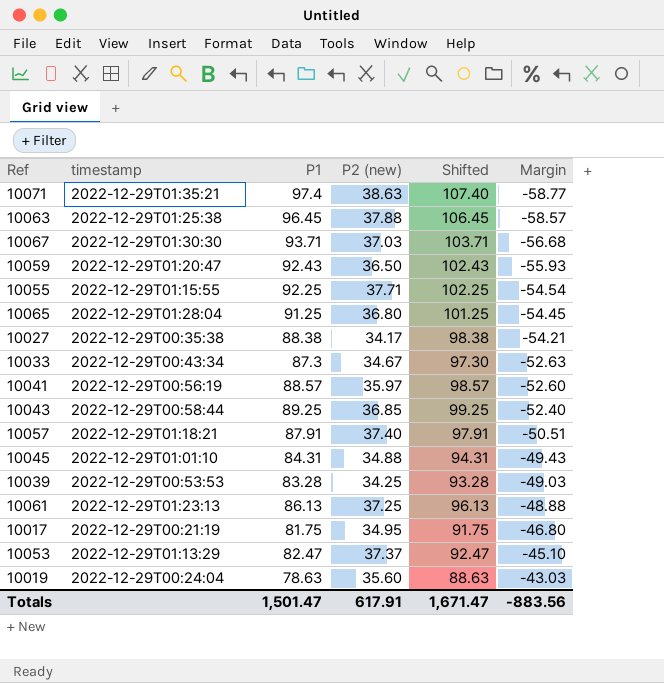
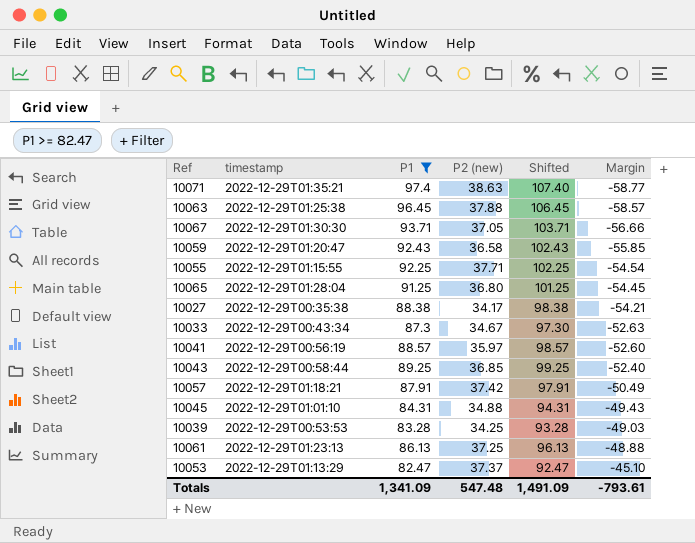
filter: none -> P1 >= 82.47
10067 | P2 (new): 37.03 -> 37.05
10067 | Margin: -56.68 -> -56.66
10059 | P2 (new): 36.50 -> 36.58
10059 | Margin: -55.93 -> -55.85
10057 | P2 (new): 37.40 -> 37.42
10057 | Margin: -50.51 -> -50.49
Totals | P1: 1,501.47 -> 1,341.09
Totals | P2 (new): 617.91 -> 547.48
Totals | Shifted: 1,671.47 -> 1,491.09
Totals | Margin: -883.56 -> -793.61

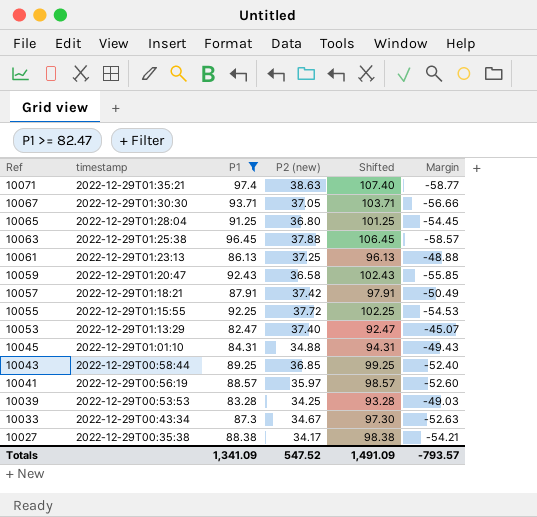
row order: Margin ascending -> Ref descending
10055 | P2 (new): 37.71 -> 37.72
10055 | Margin: -54.54 -> -54.53
10053 | P2 (new): 37.37 -> 37.40
10053 | Margin: -45.10 -> -45.07
Totals | P2 (new): 547.48 -> 547.52
Totals | Margin: -793.61 -> -793.57

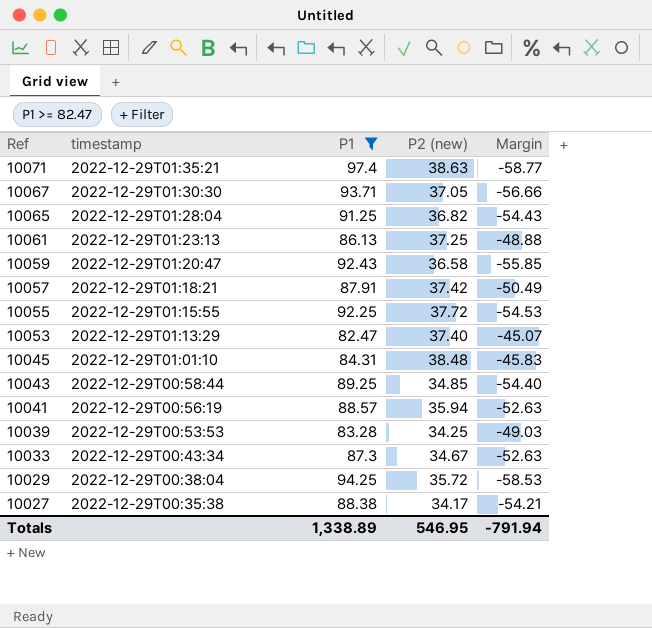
column Shifted | formula: [P1] + 10 -> none
row 10063: 2022-12-29T01:25:38 | 96.45 | 37.88 | 106.45 | -58.57 -> none
10065 | P2 (new): 36.80 -> 36.82
10065 | Margin: -54.45 -> -54.43
10045 | P2 (new): 34.88 -> 38.48
10045 | Margin: -49.43 -> -45.83
10043 | P2 (new): 36.85 -> 34.85
10043 | Margin: -52.40 -> -54.40
10041 | P2 (new): 35.97 -> 35.94
10041 | Margin: -52.60 -> -52.63
row 10029: none -> 2022-12-29T00:38:04 | 94.25 | 35.72 | -58.53
Totals | P1: 1,341.09 -> 1,338.89
Totals | P2 (new): 547.52 -> 546.95
Totals | Margin: -793.57 -> -791.94

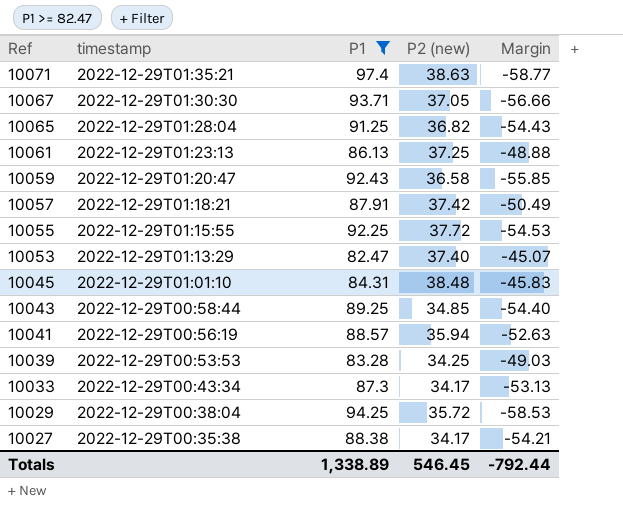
10033 | P2 (new): 34.67 -> 34.17
10033 | Margin: -52.63 -> -53.13
Totals | P2 (new): 546.95 -> 546.45
Totals | Margin: -791.94 -> -792.44

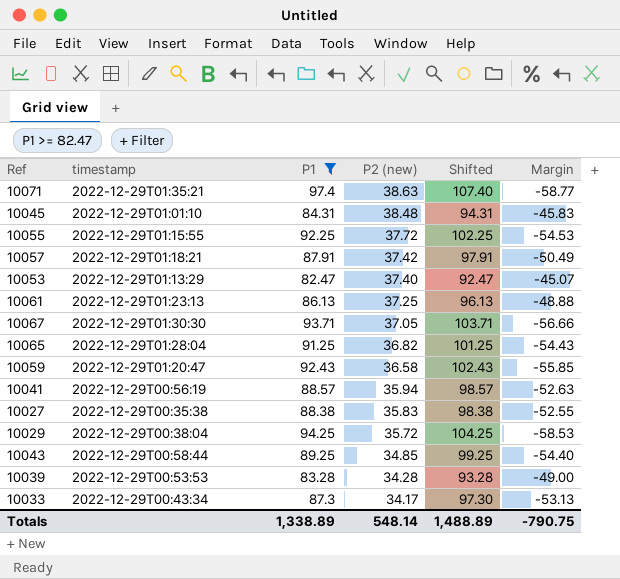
row order: Ref descending -> P2 (new) descending
column Shifted | formula: none -> [P1] + 10
10027 | P2 (new): 34.17 -> 35.83
10027 | Margin: -54.21 -> -52.55
10039 | P2 (new): 34.25 -> 34.28
10039 | Margin: -49.03 -> -49.00
Totals | P2 (new): 546.45 -> 548.14
Totals | Margin: -792.44 -> -790.75

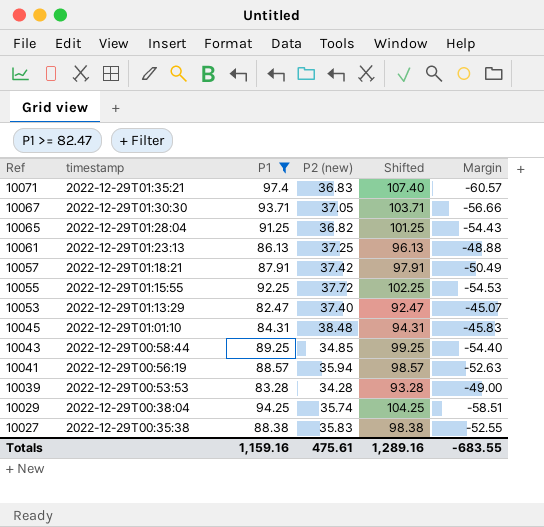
row order: P2 (new) descending -> Ref descending
row 10059: 2022-12-29T01:20:47 | 92.43 | 36.58 | 102.43 | -55.85 -> none
row 10033: 2022-12-29T00:43:34 | 87.3 | 34.17 | 97.30 | -53.13 -> none
10071 | P2 (new): 38.63 -> 36.83
10071 | Margin: -58.77 -> -60.57
10029 | P2 (new): 35.72 -> 35.74
10029 | Margin: -58.53 -> -58.51
Totals | P1: 1,338.89 -> 1,159.16
Totals | P2 (new): 548.14 -> 475.61
Totals | Shifted: 1,488.89 -> 1,289.16
Totals | Margin: -790.75 -> -683.55

